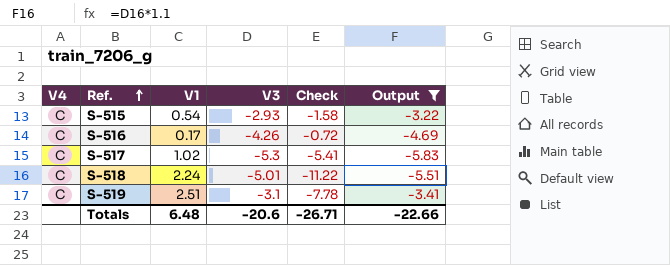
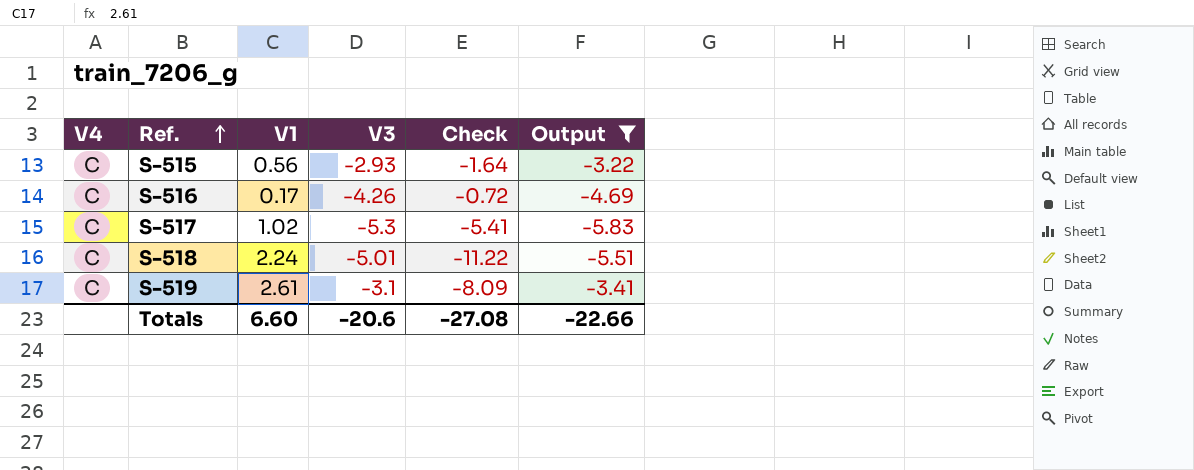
S-515 | V1: 0.54 -> 0.56
S-515 | Check: -1.58 -> -1.64
S-519 | V1: 2.51 -> 2.61
S-519 | Check: -7.78 -> -8.09
Totals | V1: 6.48 -> 6.60
Totals | Check: -26.71 -> -27.08

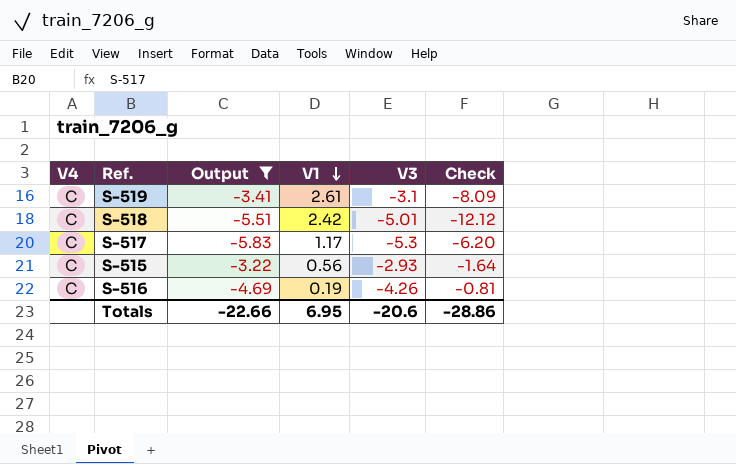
row order: Ref. ascending -> V1 descending
column Output | position: 6 -> 3
S-518 | V1: 2.24 -> 2.42
S-518 | Check: -11.22 -> -12.12
S-517 | V1: 1.02 -> 1.17
S-517 | Check: -5.41 -> -6.20
S-516 | V1: 0.17 -> 0.19
S-516 | Check: -0.72 -> -0.81
Totals | V1: 6.60 -> 6.95
Totals | Check: -27.08 -> -28.86

